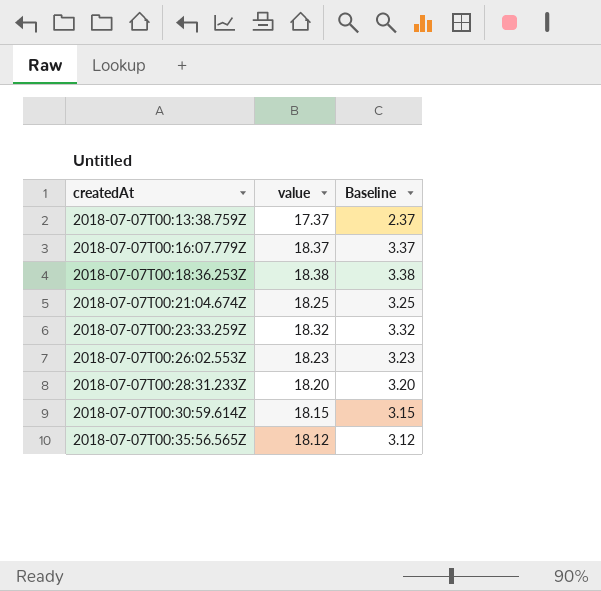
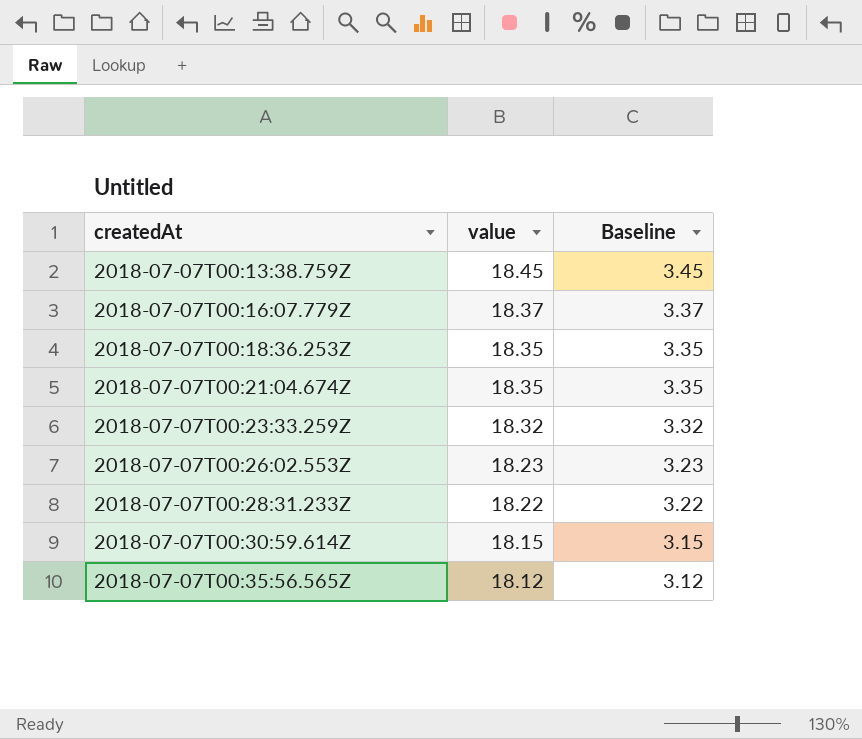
2018-07-07T00:13:38.759Z | value: 17.37 -> 18.45
2018-07-07T00:13:38.759Z | Baseline: 2.37 -> 3.45
2018-07-07T00:18:36.253Z | value: 18.38 -> 18.35
2018-07-07T00:18:36.253Z | Baseline: 3.38 -> 3.35
2018-07-07T00:21:04.674Z | value: 18.25 -> 18.35
2018-07-07T00:21:04.674Z | Baseline: 3.25 -> 3.35
2018-07-07T00:28:31.233Z | value: 18.20 -> 18.22
2018-07-07T00:28:31.233Z | Baseline: 3.20 -> 3.22

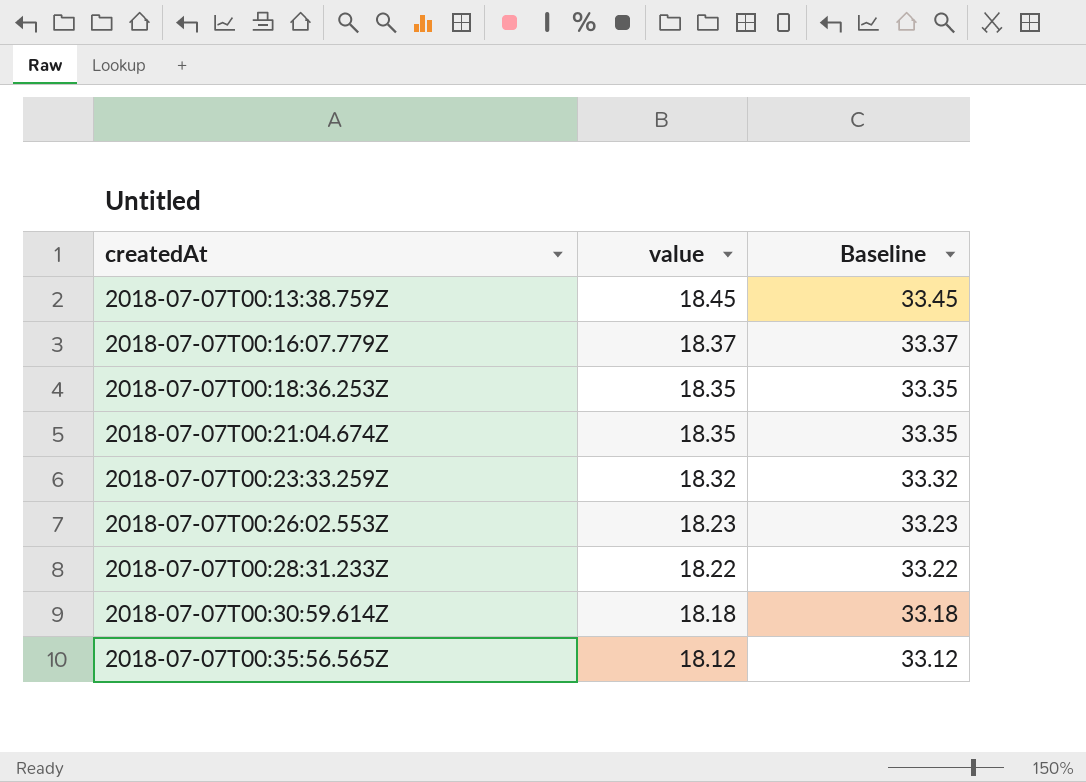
column Baseline | formula: [value] - 15 -> [value] + 15
2018-07-07T00:30:59.614Z | value: 18.15 -> 18.18

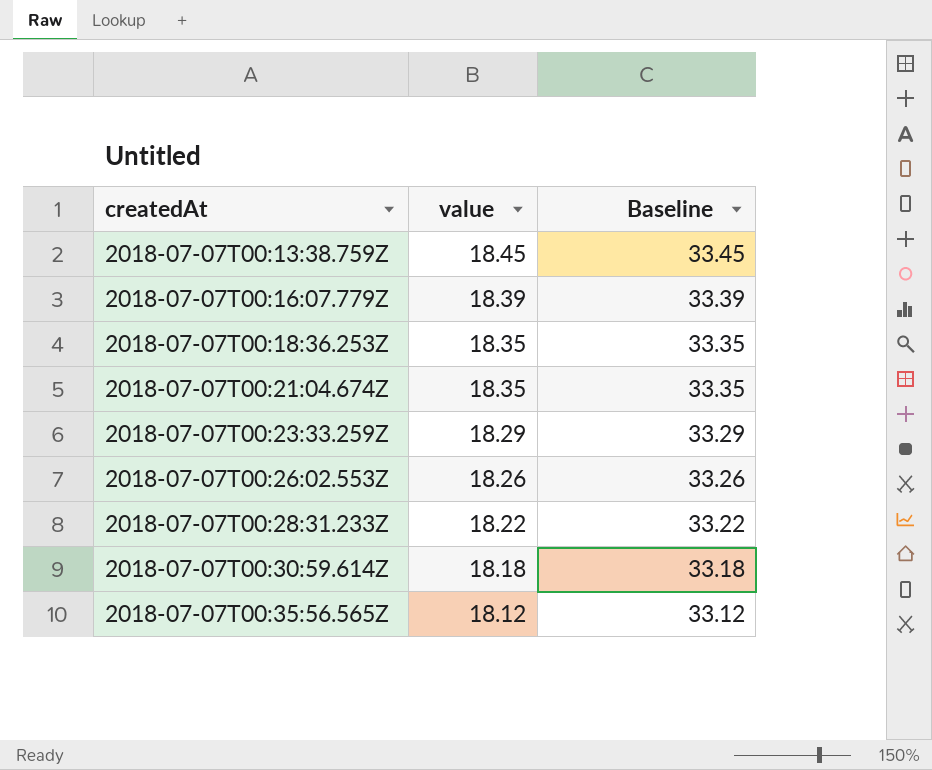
2018-07-07T00:16:07.779Z | value: 18.37 -> 18.39
2018-07-07T00:16:07.779Z | Baseline: 33.37 -> 33.39
2018-07-07T00:23:33.259Z | value: 18.32 -> 18.29
2018-07-07T00:23:33.259Z | Baseline: 33.32 -> 33.29
2018-07-07T00:26:02.553Z | value: 18.23 -> 18.26
2018-07-07T00:26:02.553Z | Baseline: 33.23 -> 33.26

